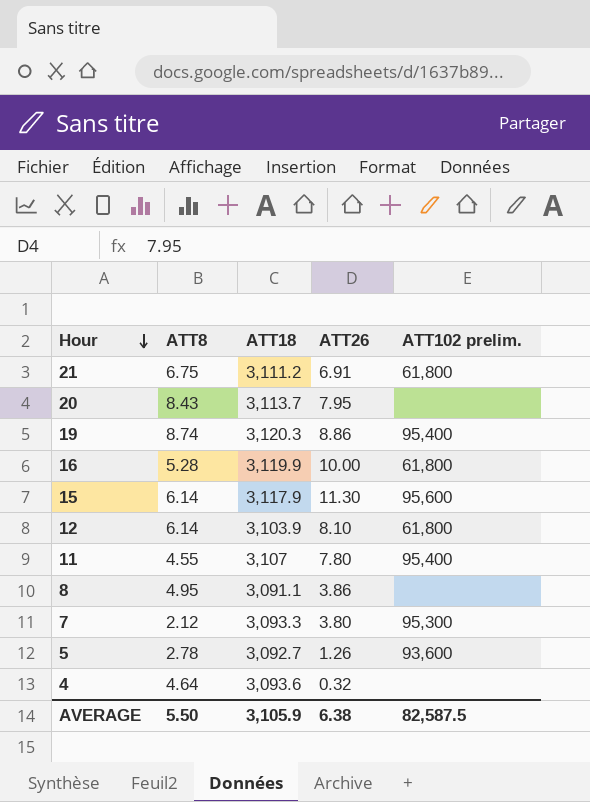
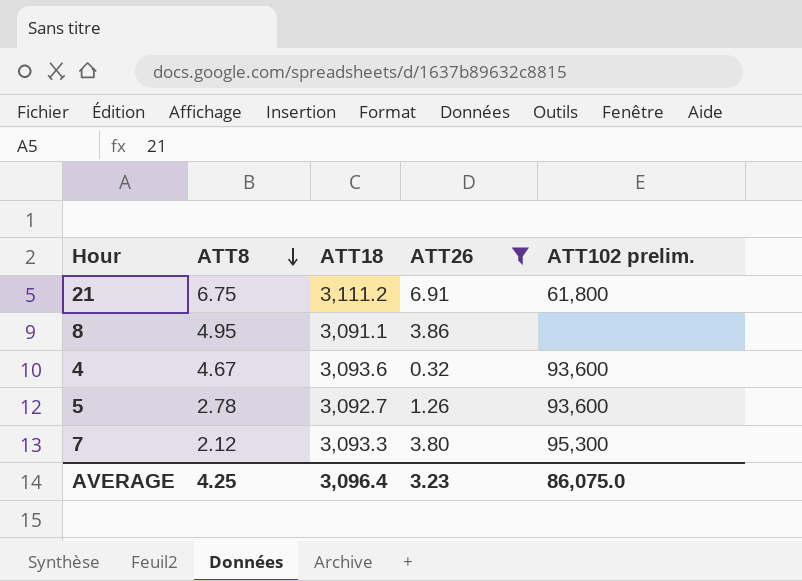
filter: none -> ATT26 <= 6.91
row order: Hour descending -> ATT8 descending
4 | ATT8: 4.64 -> 4.67
4 | ATT102 prelim.: none -> 93,600
AVERAGE | ATT8: 5.50 -> 4.25
AVERAGE | ATT18: 3,105.9 -> 3,096.4
AVERAGE | ATT26: 6.38 -> 3.23
AVERAGE | ATT102 prelim.: 82,587.5 -> 86,075.0

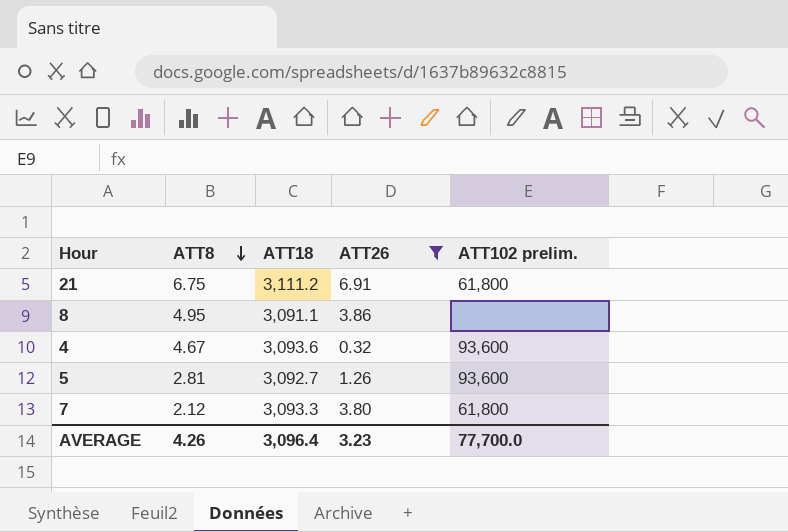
5 | ATT8: 2.78 -> 2.81
7 | ATT102 prelim.: 95,300 -> 61,800
AVERAGE | ATT8: 4.25 -> 4.26
AVERAGE | ATT102 prelim.: 86,075.0 -> 77,700.0

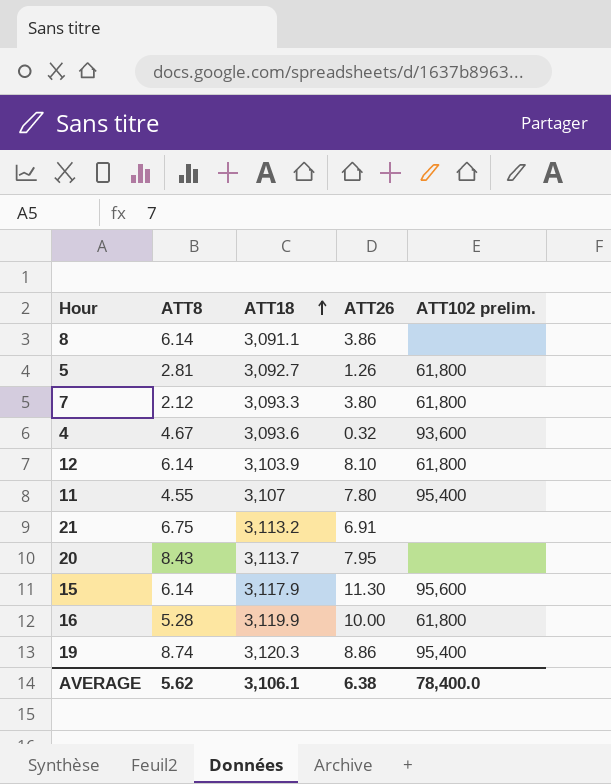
filter: ATT26 <= 6.91 -> none
row order: ATT8 descending -> ATT18 ascending
8 | ATT8: 4.95 -> 6.14
5 | ATT102 prelim.: 93,600 -> 61,800
21 | ATT18: 3,111.2 -> 3,113.2
21 | ATT102 prelim.: 61,800 -> none
AVERAGE | ATT8: 4.26 -> 5.62
AVERAGE | ATT18: 3,096.4 -> 3,106.1
AVERAGE | ATT26: 3.23 -> 6.38
AVERAGE | ATT102 prelim.: 77,700.0 -> 78,400.0

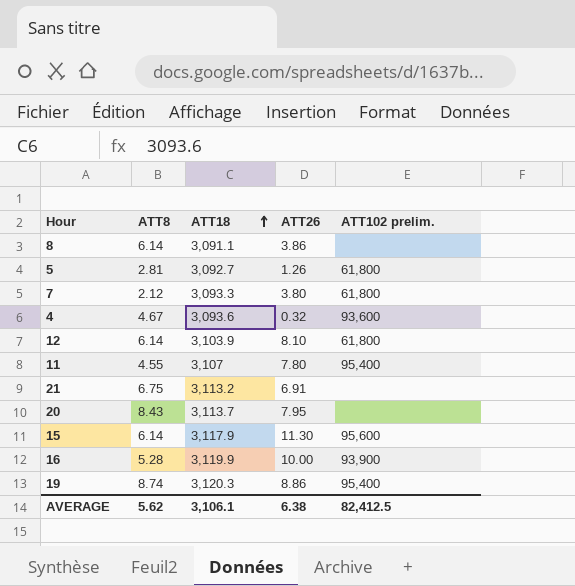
16 | ATT102 prelim.: 61,800 -> 93,900
AVERAGE | ATT102 prelim.: 78,400.0 -> 82,412.5

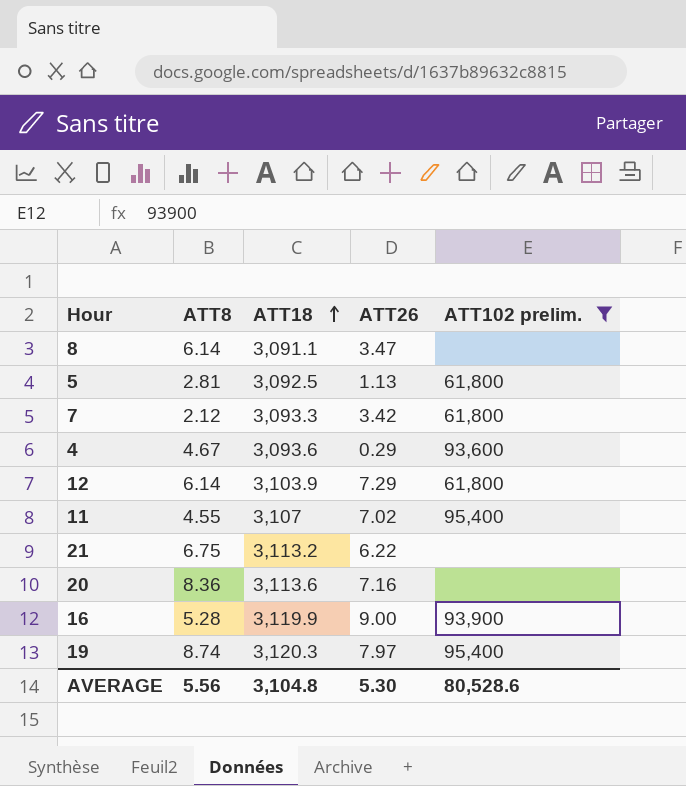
filter: none -> ATT102 prelim. != 95,600
8 | ATT26: 3.86 -> 3.47
5 | ATT18: 3,092.7 -> 3,092.5
5 | ATT26: 1.26 -> 1.13
7 | ATT26: 3.80 -> 3.42
4 | ATT26: 0.32 -> 0.29
12 | ATT26: 8.10 -> 7.29
11 | ATT26: 7.80 -> 7.02
21 | ATT26: 6.91 -> 6.22
20 | ATT8: 8.43 -> 8.36
20 | ATT18: 3,113.7 -> 3,113.6
20 | ATT26: 7.95 -> 7.16
16 | ATT26: 10.00 -> 9.00
19 | ATT26: 8.86 -> 7.97
AVERAGE | ATT8: 5.62 -> 5.56
AVERAGE | ATT18: 3,106.1 -> 3,104.8
AVERAGE | ATT26: 6.38 -> 5.30
AVERAGE | ATT102 prelim.: 82,412.5 -> 80,528.6

